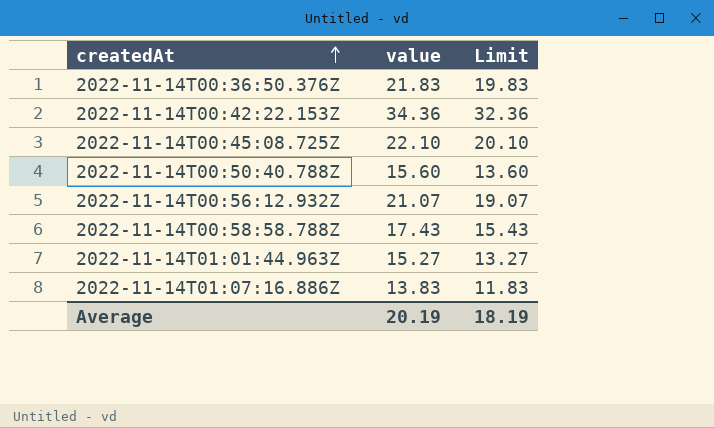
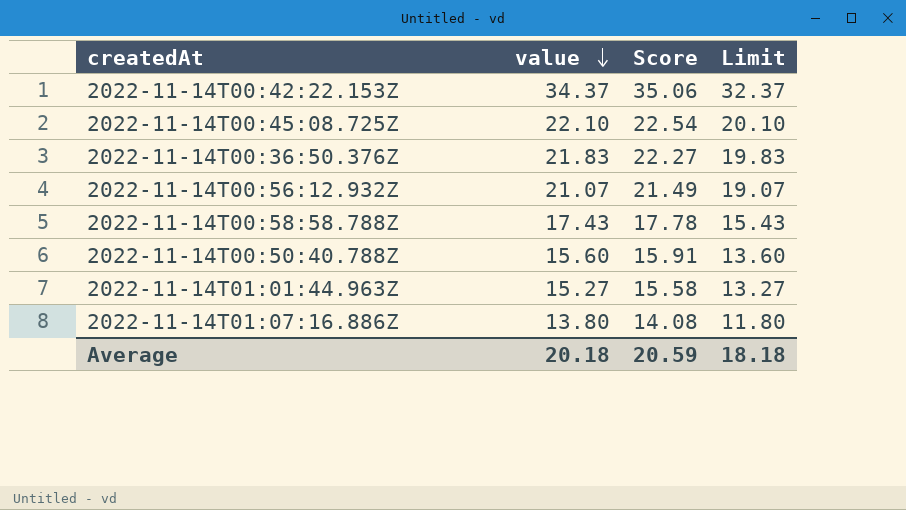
row order: createdAt ascending -> value descending
column Score | formula: none -> [value] * 1.02
2022-11-14T00:42:22.153Z | value: 34.36 -> 34.37
2022-11-14T00:42:22.153Z | Limit: 32.36 -> 32.37
2022-11-14T01:07:16.886Z | value: 13.83 -> 13.80
2022-11-14T01:07:16.886Z | Limit: 11.83 -> 11.80
Average | value: 20.19 -> 20.18
Average | Limit: 18.19 -> 18.18

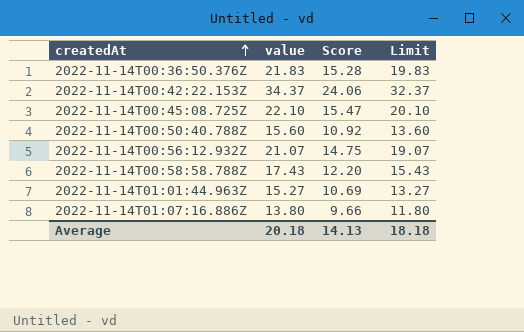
row order: value descending -> createdAt ascending
column Score | formula: [value] * 1.02 -> [value] * 0.7
Average | Score: 20.59 -> 14.13

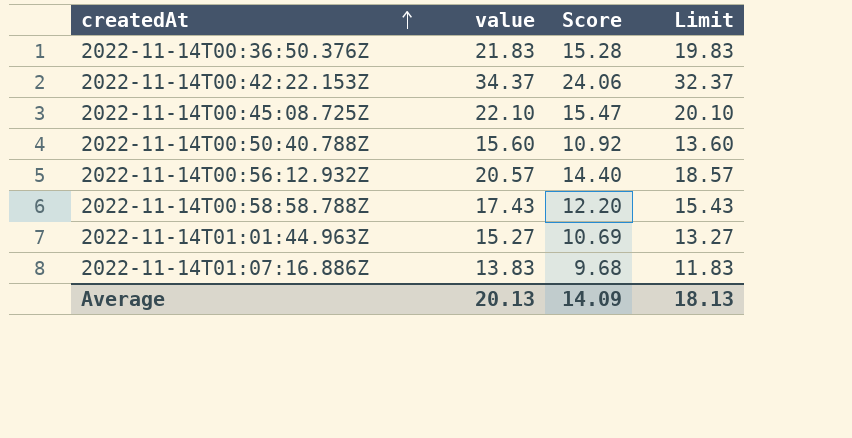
2022-11-14T00:56:12.932Z | value: 21.07 -> 20.57
2022-11-14T00:56:12.932Z | Score: 14.75 -> 14.40
2022-11-14T00:56:12.932Z | Limit: 19.07 -> 18.57
2022-11-14T01:07:16.886Z | value: 13.80 -> 13.83
2022-11-14T01:07:16.886Z | Score: 9.66 -> 9.68
2022-11-14T01:07:16.886Z | Limit: 11.80 -> 11.83
Average | value: 20.18 -> 20.13
Average | Score: 14.13 -> 14.09
Average | Limit: 18.18 -> 18.13

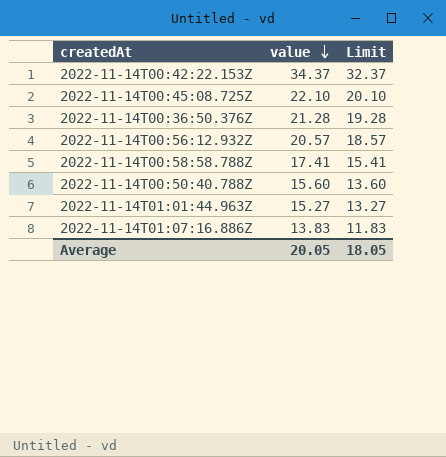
row order: createdAt ascending -> value descending
column Score | formula: [value] * 0.7 -> none
2022-11-14T00:36:50.376Z | value: 21.83 -> 21.28
2022-11-14T00:36:50.376Z | Limit: 19.83 -> 19.28
2022-11-14T00:58:58.788Z | value: 17.43 -> 17.41
2022-11-14T00:58:58.788Z | Limit: 15.43 -> 15.41
Average | value: 20.13 -> 20.05
Average | Limit: 18.13 -> 18.05

